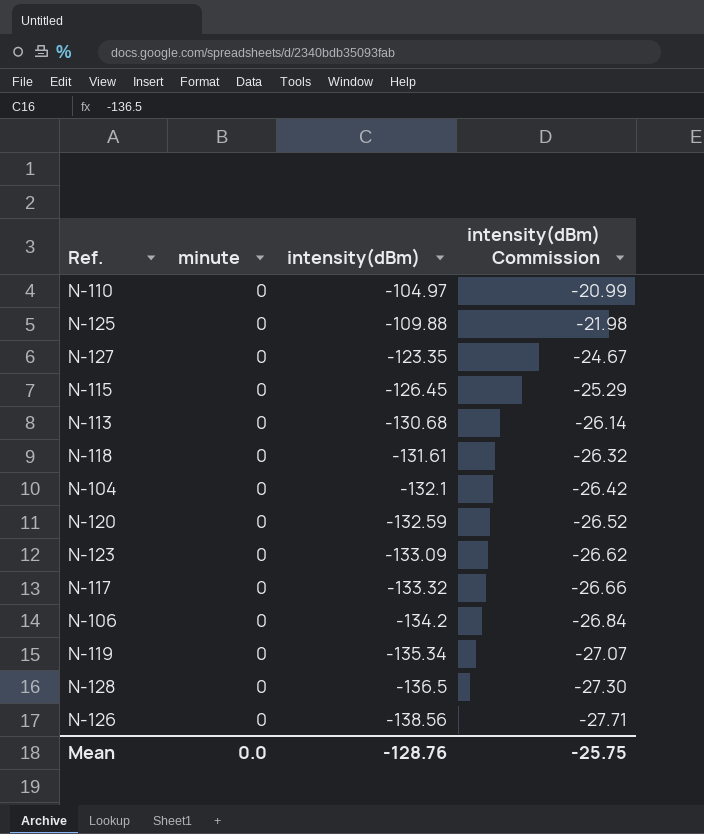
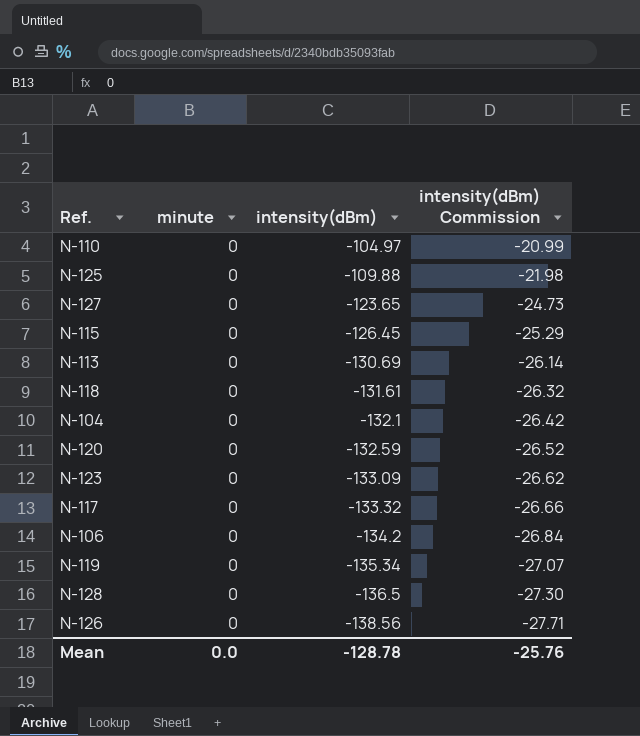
N-127 | intensity(dBm): -123.35 -> -123.65
N-127 | intensity(dBm) Commission: -24.67 -> -24.73
N-113 | intensity(dBm): -130.68 -> -130.69
Mean | intensity(dBm): -128.76 -> -128.78
Mean | intensity(dBm) Commission: -25.75 -> -25.76

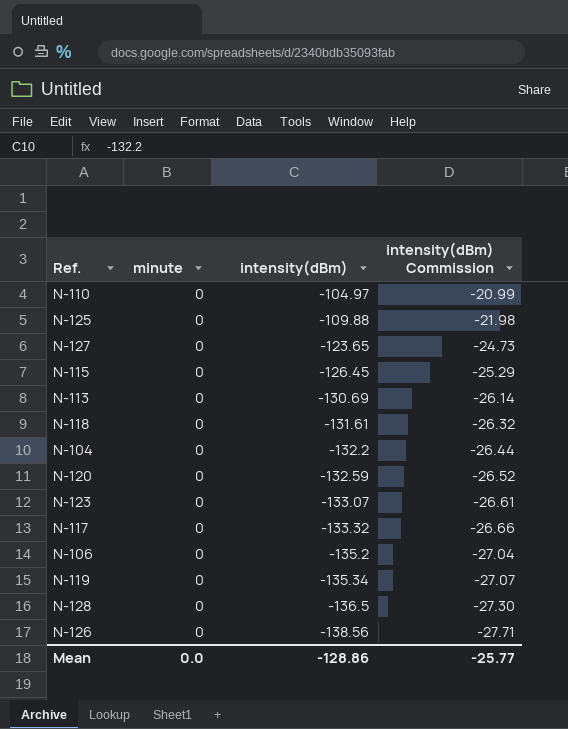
N-104 | intensity(dBm): -132.1 -> -132.2
N-104 | intensity(dBm) Commission: -26.42 -> -26.44
N-123 | intensity(dBm): -133.09 -> -133.07
N-123 | intensity(dBm) Commission: -26.62 -> -26.61
N-106 | intensity(dBm): -134.2 -> -135.2
N-106 | intensity(dBm) Commission: -26.84 -> -27.04
Mean | intensity(dBm): -128.78 -> -128.86
Mean | intensity(dBm) Commission: -25.76 -> -25.77

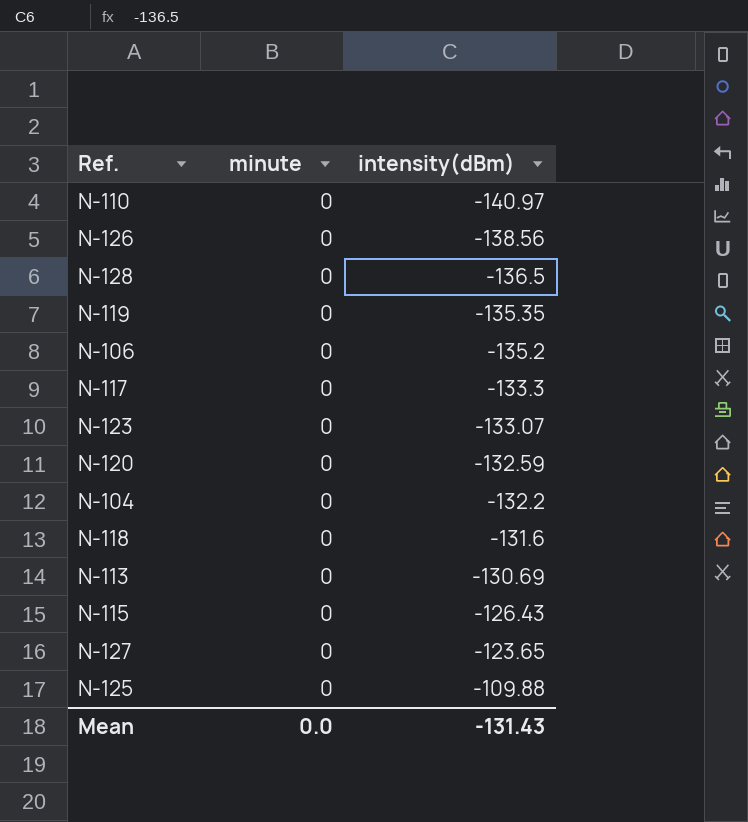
row order: intensity(dBm) descending -> intensity(dBm) ascending
column intensity(dBm) Commission | formula: [intensity(dBm)] * 0.2 -> none
N-110 | intensity(dBm): -104.97 -> -140.97
N-119 | intensity(dBm): -135.34 -> -135.35
N-117 | intensity(dBm): -133.32 -> -133.3
N-118 | intensity(dBm): -131.61 -> -131.6
N-115 | intensity(dBm): -126.45 -> -126.43
Mean | intensity(dBm): -128.86 -> -131.43

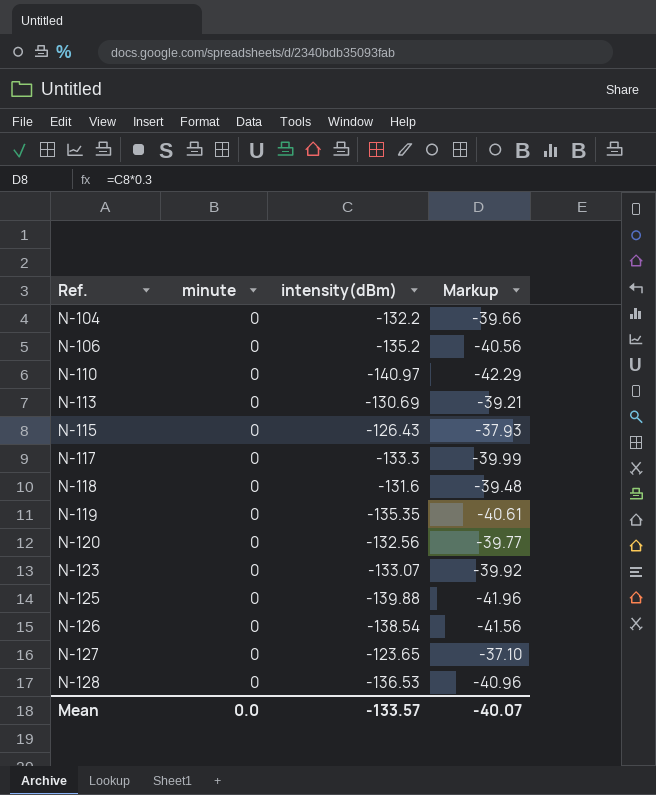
row order: intensity(dBm) ascending -> Ref. ascending
column Markup | formula: none -> [intensity(dBm)] * 0.3
N-120 | intensity(dBm): -132.59 -> -132.56
N-125 | intensity(dBm): -109.88 -> -139.88
N-126 | intensity(dBm): -138.56 -> -138.54
N-128 | intensity(dBm): -136.5 -> -136.53
Mean | intensity(dBm): -131.43 -> -133.57

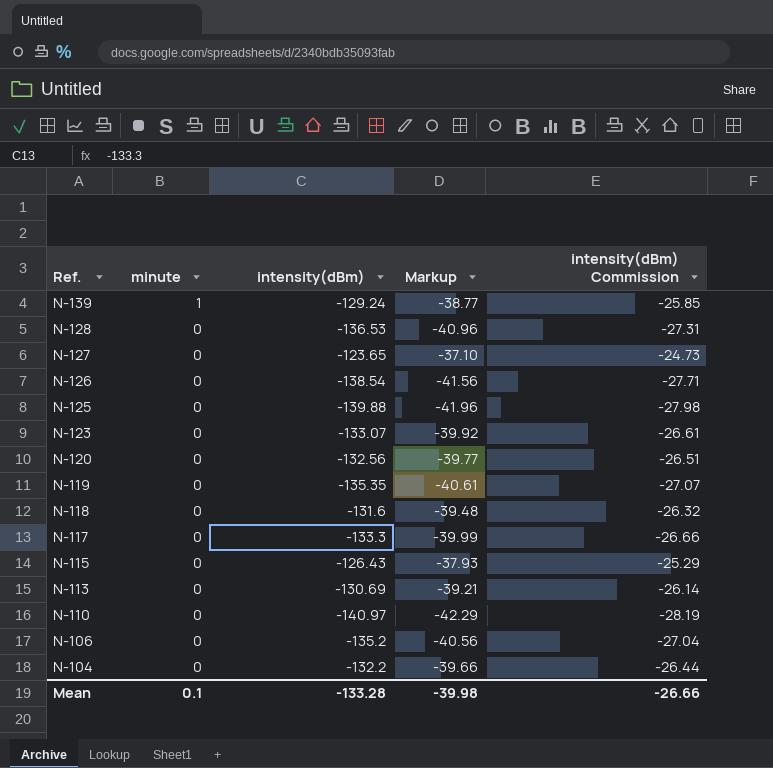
row order: Ref. ascending -> Ref. descending
column intensity(dBm) Commission | formula: none -> [intensity(dBm)] * 0.2
row N-139: none -> 1 | -129.24 | -38.77 | -25.85
Mean | minute: 0.0 -> 0.1
Mean | intensity(dBm): -133.57 -> -133.28
Mean | Markup: -40.07 -> -39.98

